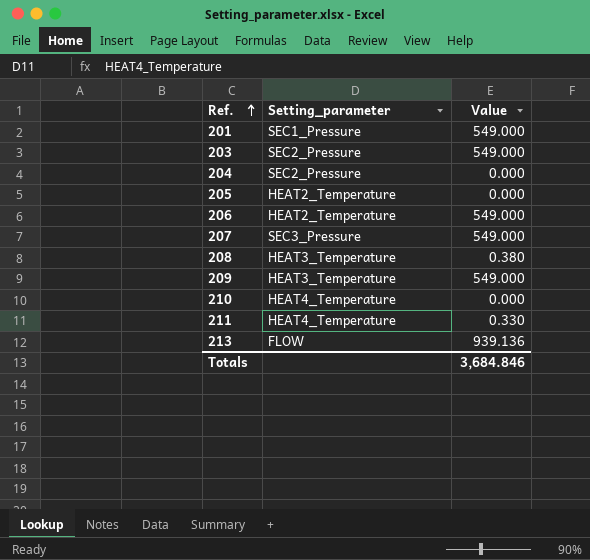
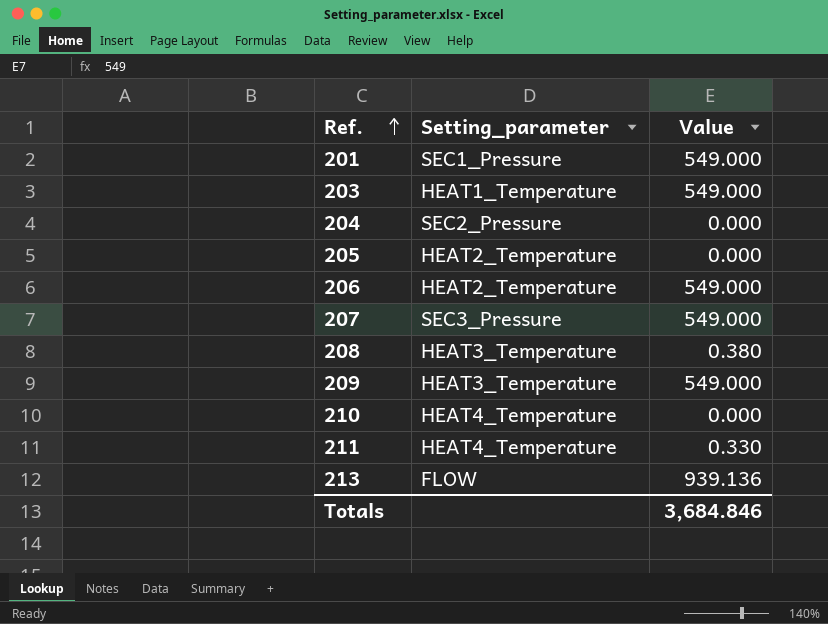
203 | Setting_parameter: SEC2_Pressure -> HEAT1_Temperature

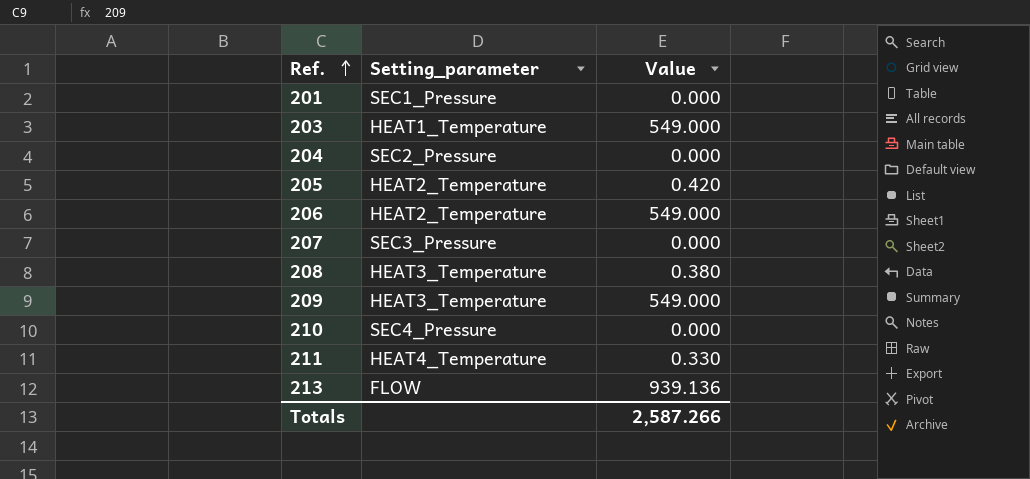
201 | Value: 549.000 -> 0.000
205 | Value: 0.000 -> 0.420
207 | Value: 549.000 -> 0.000
210 | Setting_parameter: HEAT4_Temperature -> SEC4_Pressure
Totals | Value: 3,684.846 -> 2,587.266

